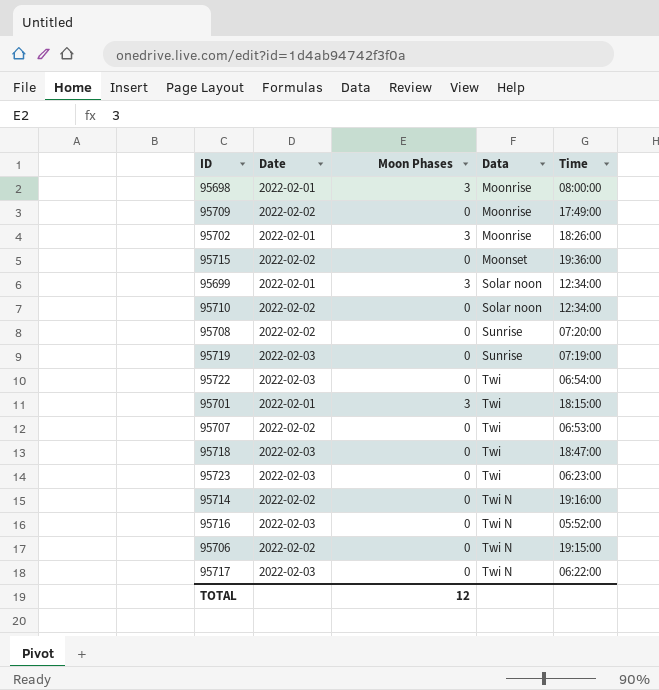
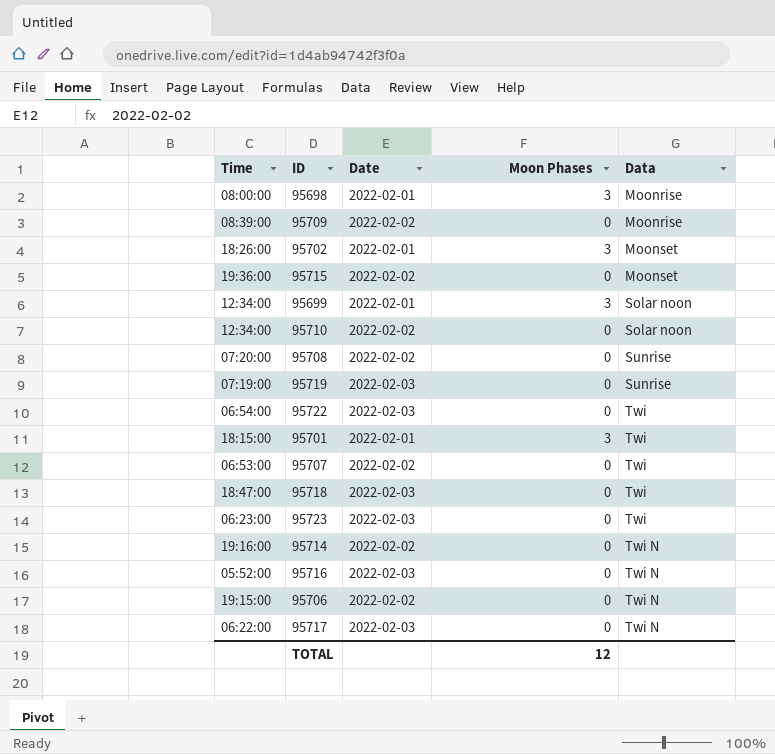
column Time | position: 5 -> 1
95709 | Time: 17:49:00 -> 08:39:00
95702 | Data: Moonrise -> Moonset

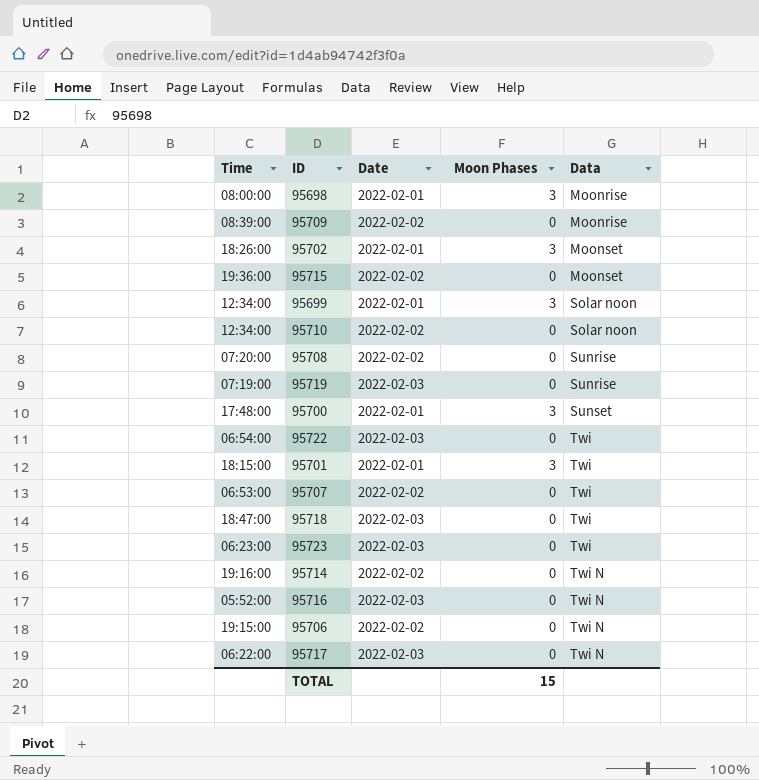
row 95700: none -> 17:48:00 | 2022-02-01 | 3 | Sunset
TOTAL | Moon Phases: 12 -> 15

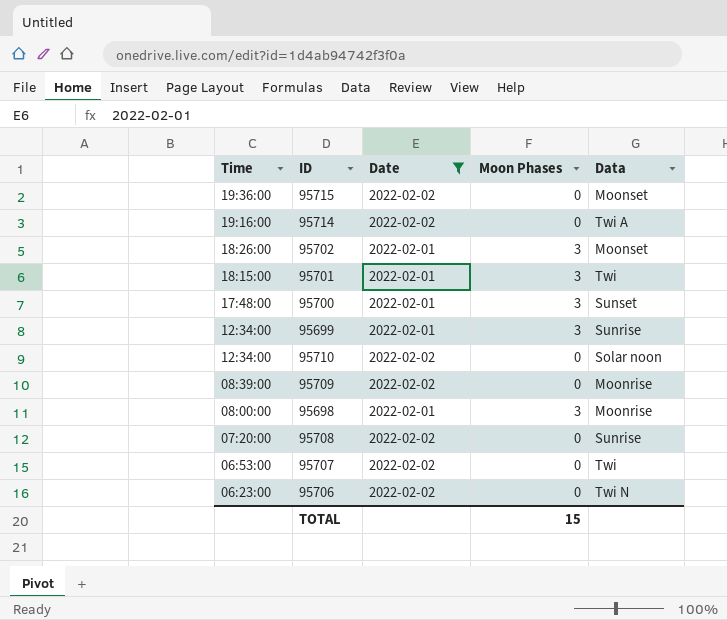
filter: none -> Date != 2022-02-03
row order: Data ascending -> Time descending
95714 | Data: Twi N -> Twi A
95699 | Data: Solar noon -> Sunrise
95706 | Time: 19:15:00 -> 06:23:00

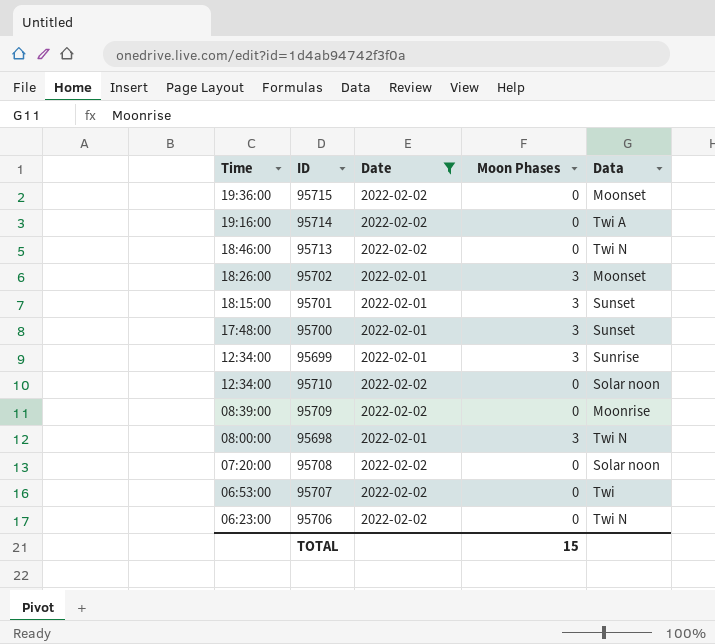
row 95713: none -> 18:46:00 | 2022-02-02 | 0 | Twi N
95701 | Data: Twi -> Sunset
95698 | Data: Moonrise -> Twi N
95708 | Data: Sunrise -> Solar noon

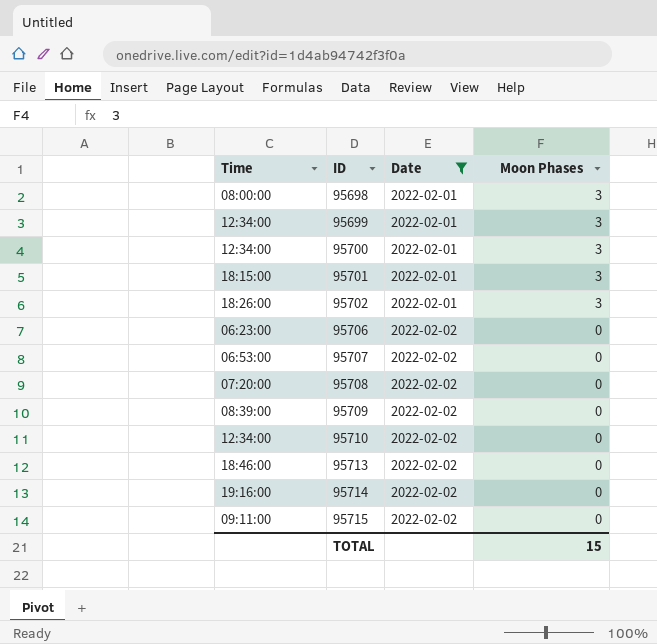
row order: Time descending -> ID ascending
column Data | position: 5 -> none
95700 | Time: 17:48:00 -> 12:34:00
95715 | Time: 19:36:00 -> 09:11:00

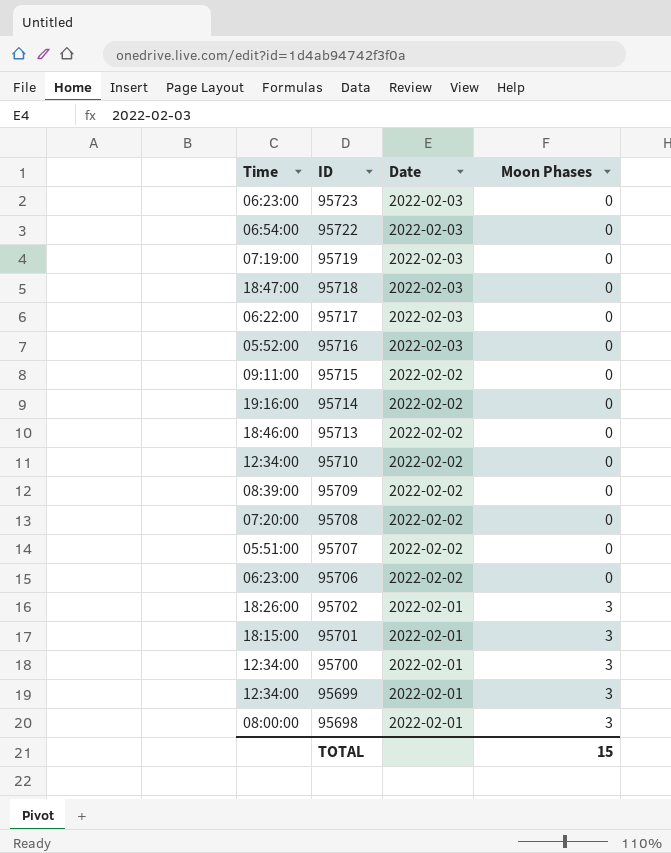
filter: Date != 2022-02-03 -> none
row order: ID ascending -> ID descending
95707 | Time: 06:53:00 -> 05:51:00

